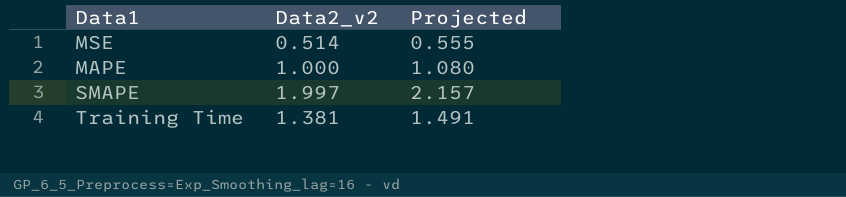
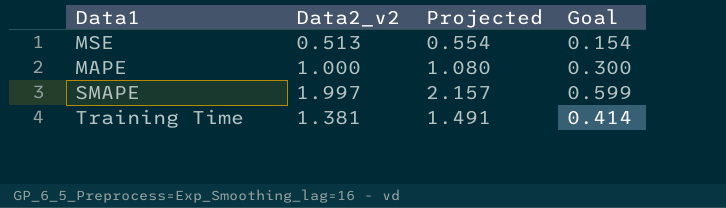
column Goal | formula: none -> [Data2_v2] * 0.3
MSE | Data2_v2: 0.514 -> 0.513
MSE | Projected: 0.555 -> 0.554

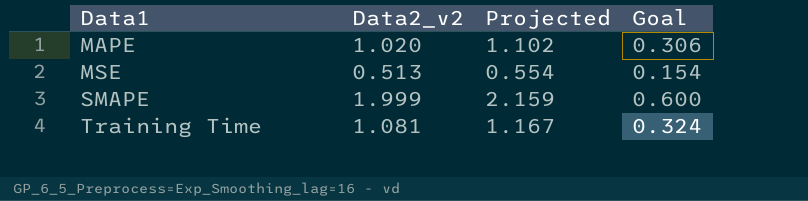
row order: none -> Data1 ascending
MAPE | Data2_v2: 1.000 -> 1.020
MAPE | Projected: 1.080 -> 1.102
MAPE | Goal: 0.300 -> 0.306
SMAPE | Data2_v2: 1.997 -> 1.999
SMAPE | Projected: 2.157 -> 2.159
SMAPE | Goal: 0.599 -> 0.600
Training Time | Data2_v2: 1.381 -> 1.081
Training Time | Projected: 1.491 -> 1.167
Training Time | Goal: 0.414 -> 0.324

